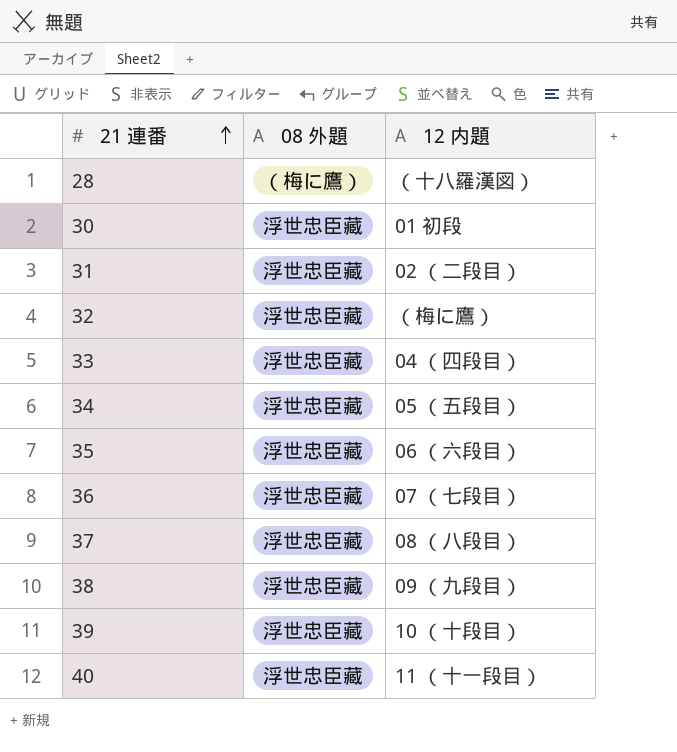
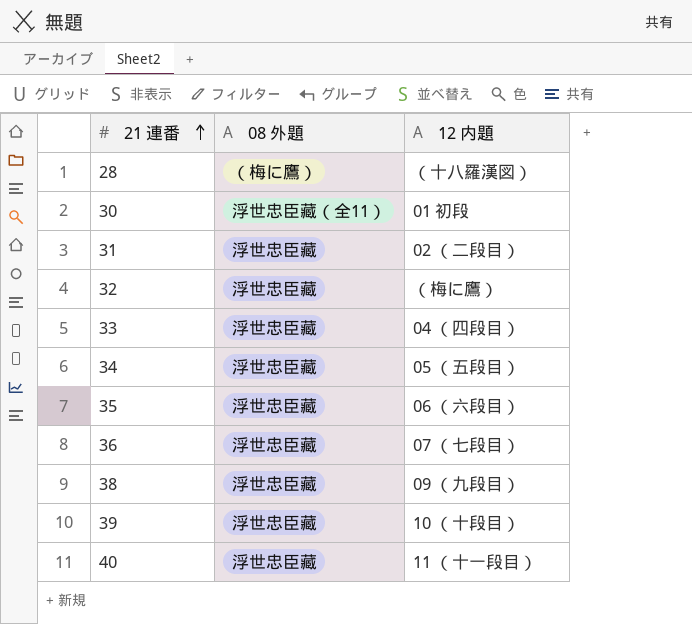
row 37: 浮世忠臣藏 | 08 （八段目） -> none
30 | 08 外題: 浮世忠臣藏 -> 浮世忠臣藏（全11）

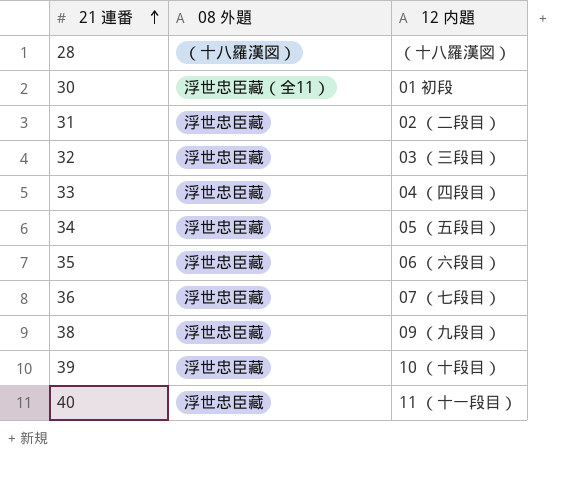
28 | 08 外題: （梅に鷹） -> （十八羅漢図）
32 | 12 内題: （梅に鷹） -> 03 （三段目）

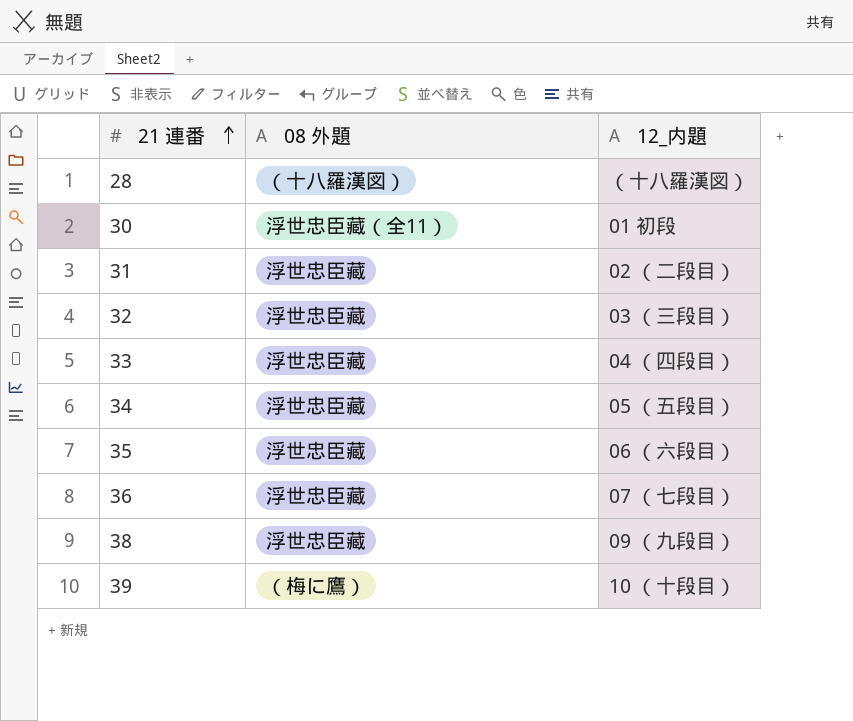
column name: 12 内題 -> 12_内題
row 40: 浮世忠臣藏 | 11 （十一段目） -> none
39 | 08 外題: 浮世忠臣藏 -> （梅に鷹）

